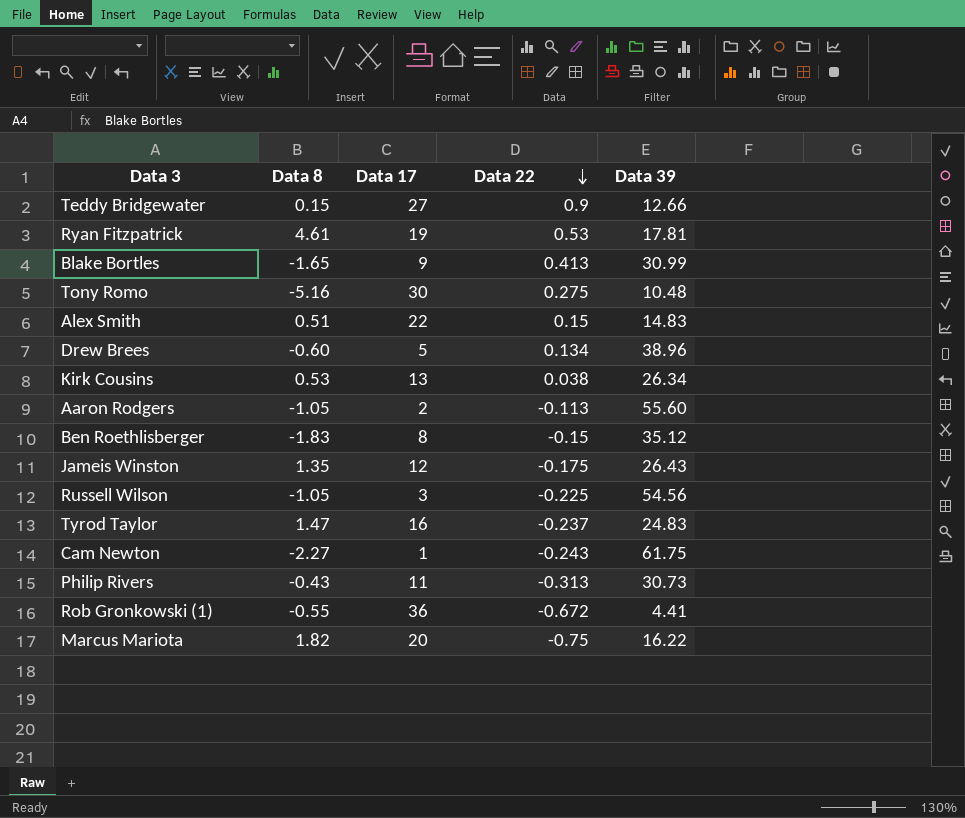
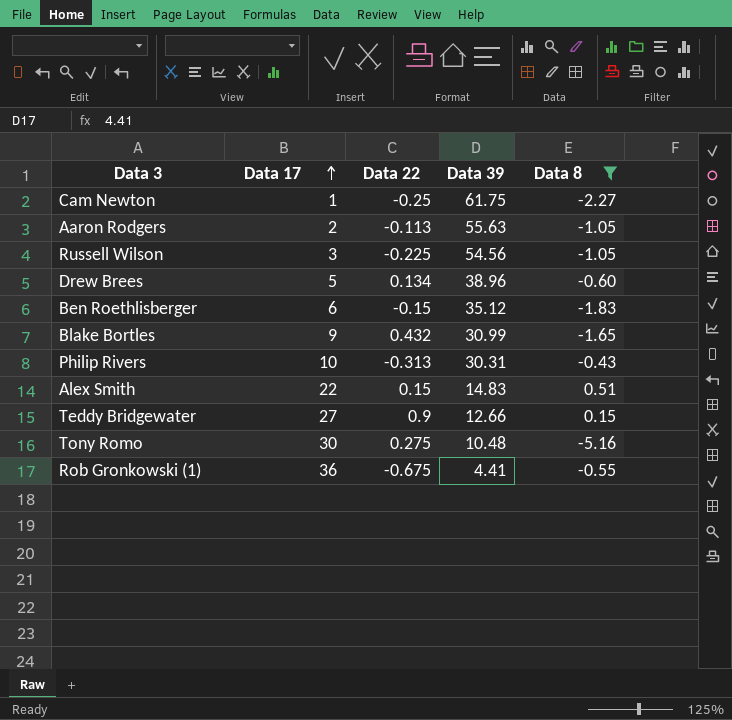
filter: none -> Data 8 <= 0.51
row order: Data 22 descending -> Data 17 ascending
column Data 8 | position: 2 -> 5
Cam Newton | Data 22: -0.243 -> -0.25
Aaron Rodgers | Data 39: 55.60 -> 55.63
Ben Roethlisberger | Data 17: 8 -> 6
Blake Bortles | Data 22: 0.413 -> 0.432
Philip Rivers | Data 17: 11 -> 10
Philip Rivers | Data 39: 30.73 -> 30.31
Rob Gronkowski (1) | Data 22: -0.672 -> -0.675

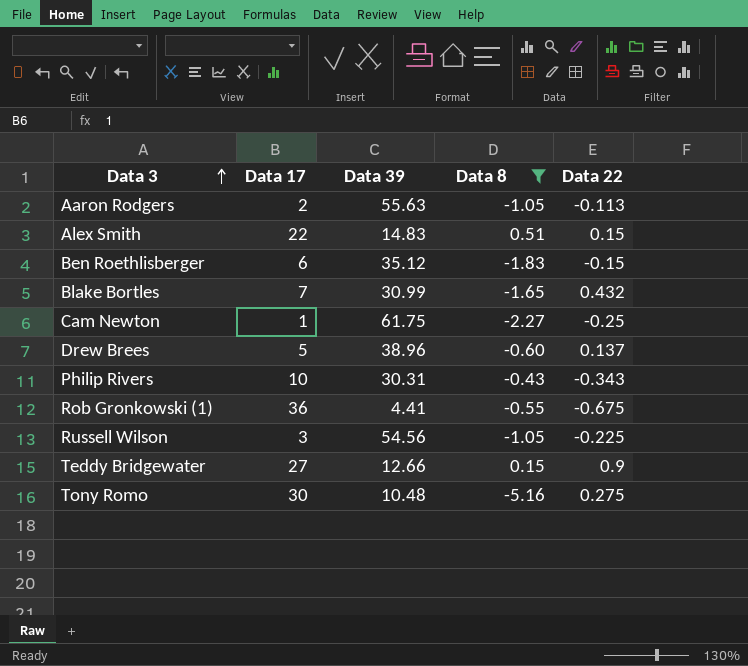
row order: Data 17 ascending -> Data 3 ascending
column Data 22 | position: 3 -> 5
Blake Bortles | Data 17: 9 -> 7
Drew Brees | Data 22: 0.134 -> 0.137
Philip Rivers | Data 22: -0.313 -> -0.343

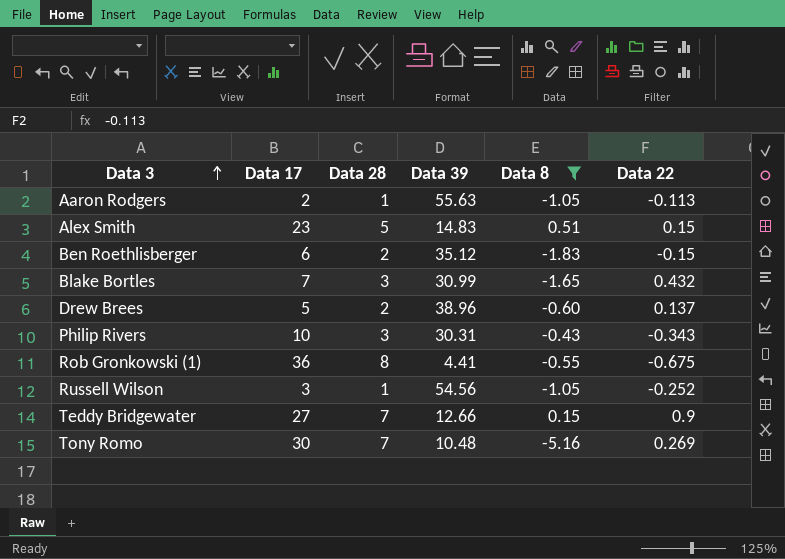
column Data 28 | position: none -> 3
row Cam Newton: 1 | 61.75 | -2.27 | -0.25 -> none
Alex Smith | Data 17: 22 -> 23
Russell Wilson | Data 22: -0.225 -> -0.252
Tony Romo | Data 22: 0.275 -> 0.269

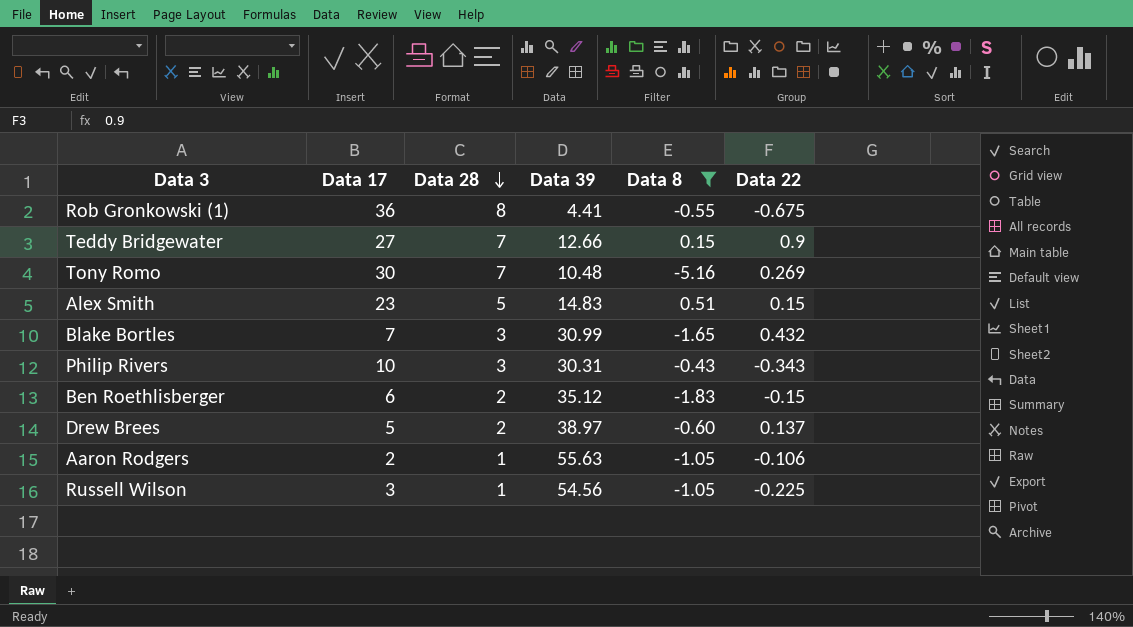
row order: Data 3 ascending -> Data 28 descending
Drew Brees | Data 39: 38.96 -> 38.97
Aaron Rodgers | Data 22: -0.113 -> -0.106
Russell Wilson | Data 22: -0.252 -> -0.225

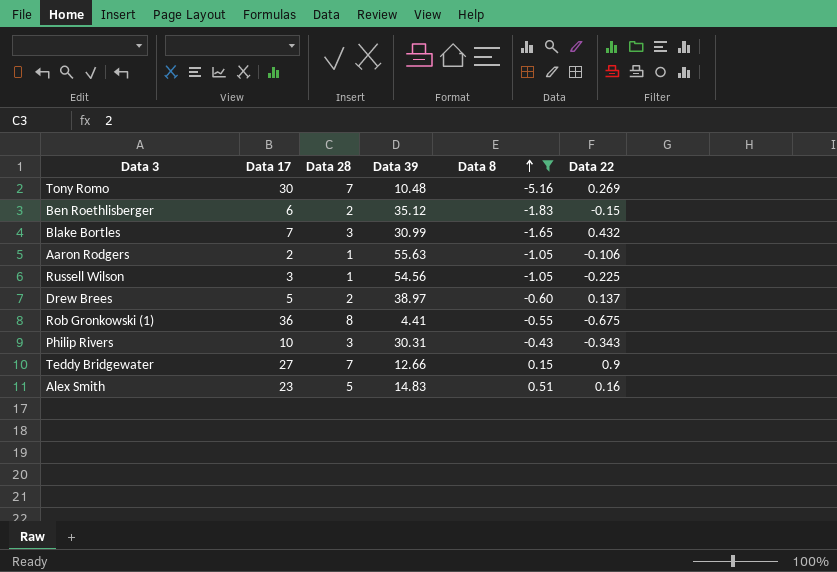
row order: Data 28 descending -> Data 8 ascending
Alex Smith | Data 22: 0.15 -> 0.16

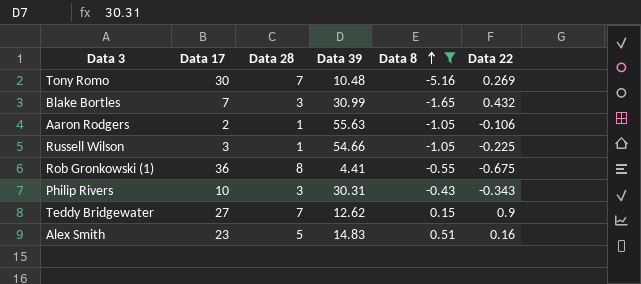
row Ben Roethlisberger: 6 | 2 | 35.12 | -1.83 | -0.15 -> none
row Drew Brees: 5 | 2 | 38.97 | -0.60 | 0.137 -> none
Russell Wilson | Data 39: 54.56 -> 54.66
Teddy Bridgewater | Data 39: 12.66 -> 12.62

